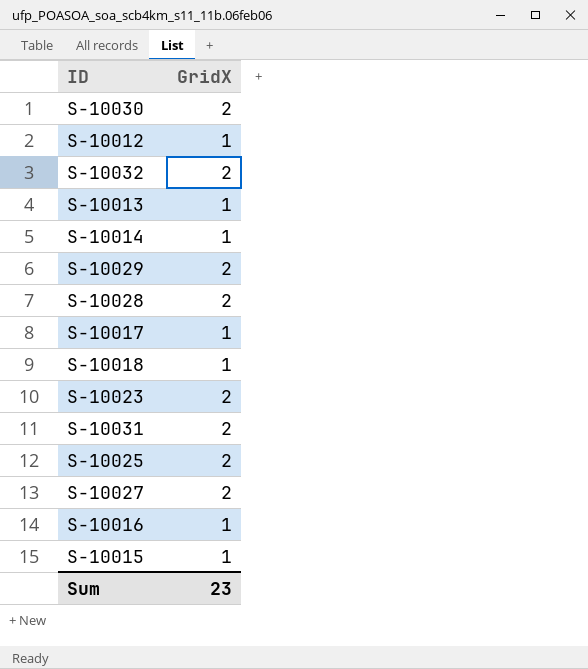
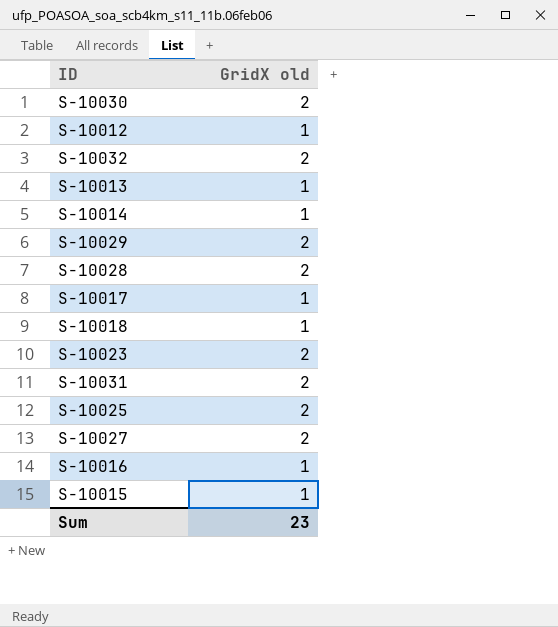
column name: GridX -> GridX old

